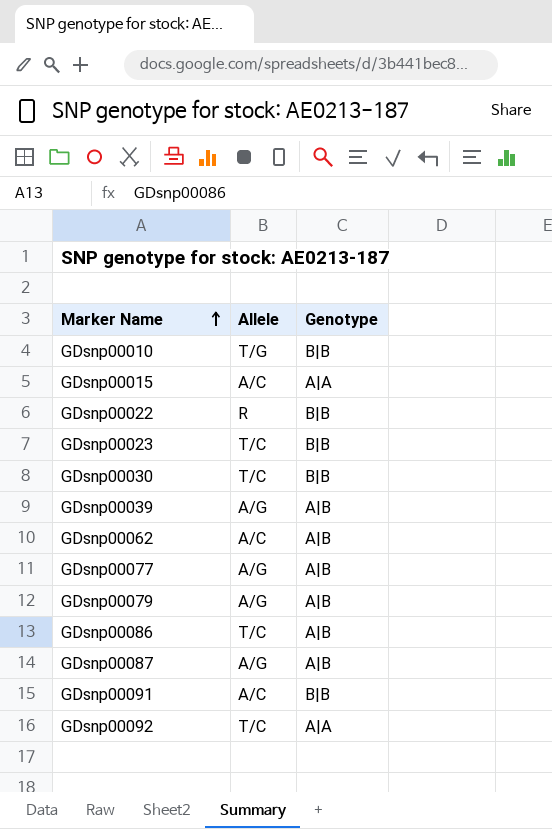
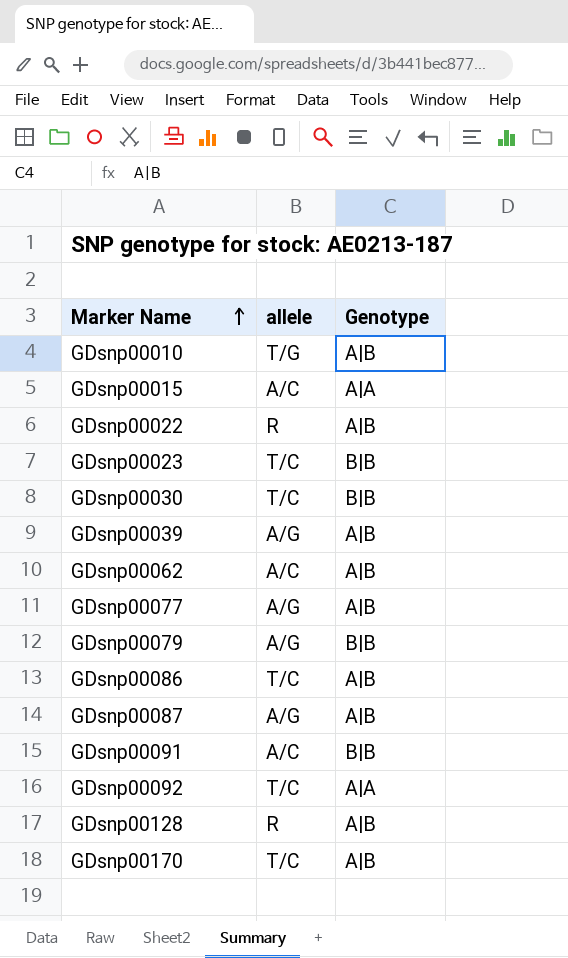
column name: Allele -> allele
GDsnp00010 | Genotype: B|B -> A|B
GDsnp00022 | Genotype: B|B -> A|B
GDsnp00079 | Genotype: A|B -> B|B
row GDsnp00128: none -> R | A|B
row GDsnp00170: none -> T/C | A|B

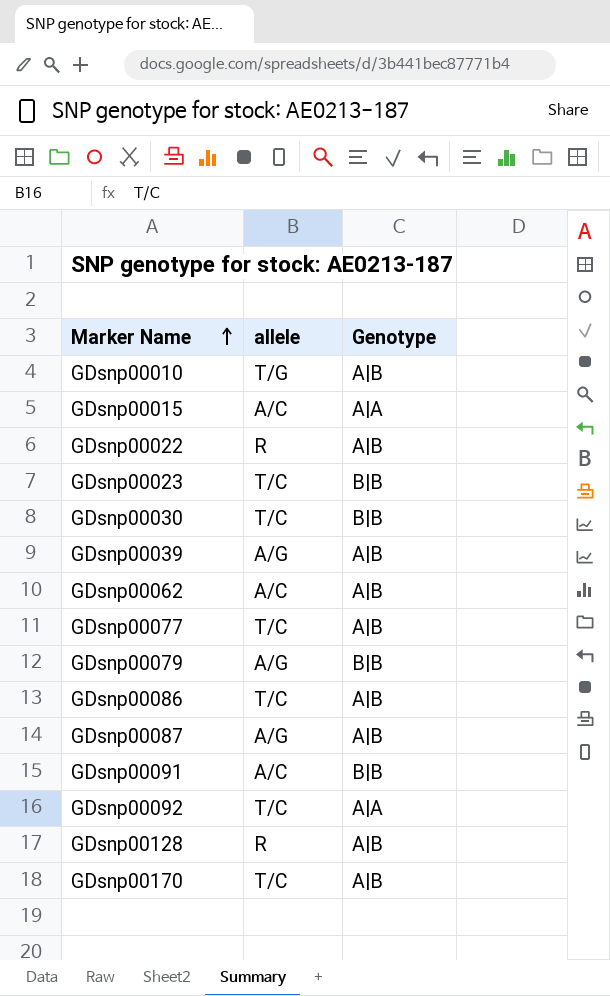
GDsnp00077 | allele: A/G -> T/C

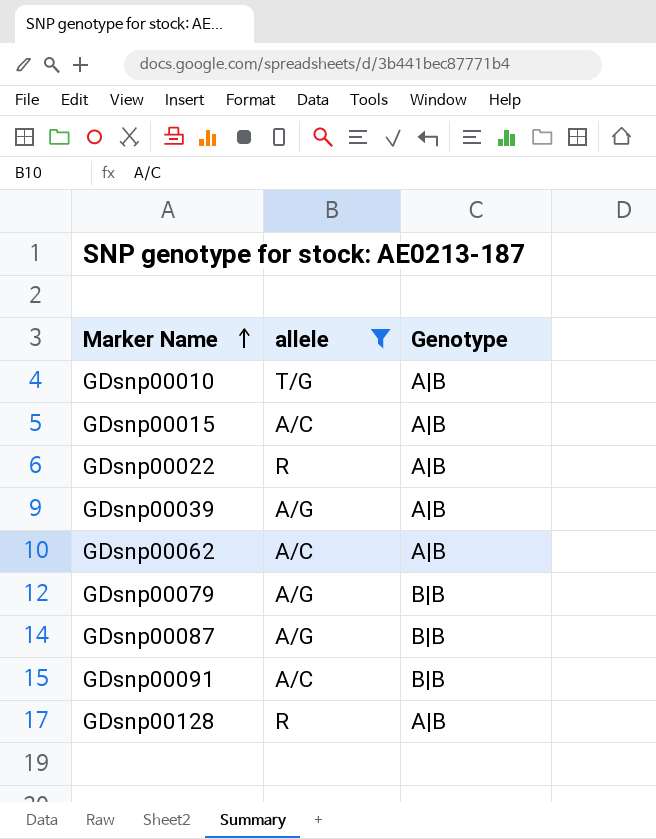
filter: none -> allele != T/C
GDsnp00015 | Genotype: A|A -> A|B
GDsnp00087 | Genotype: A|B -> B|B

